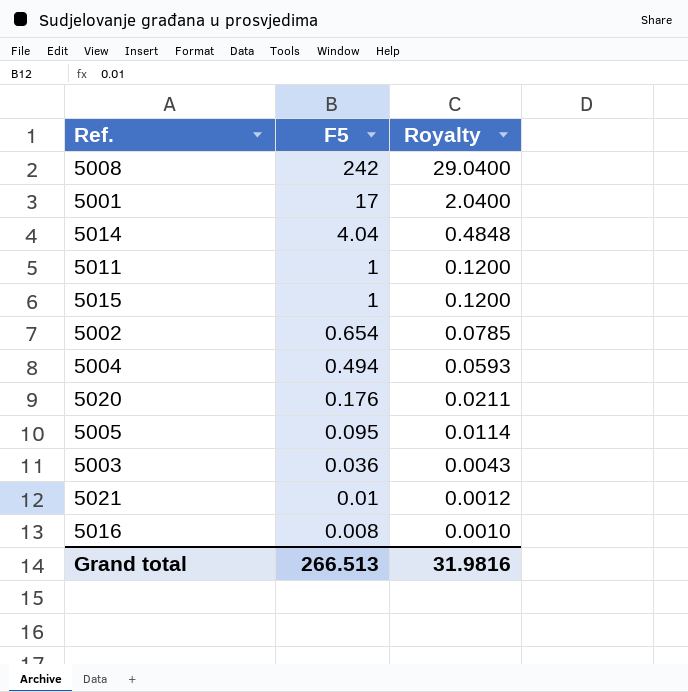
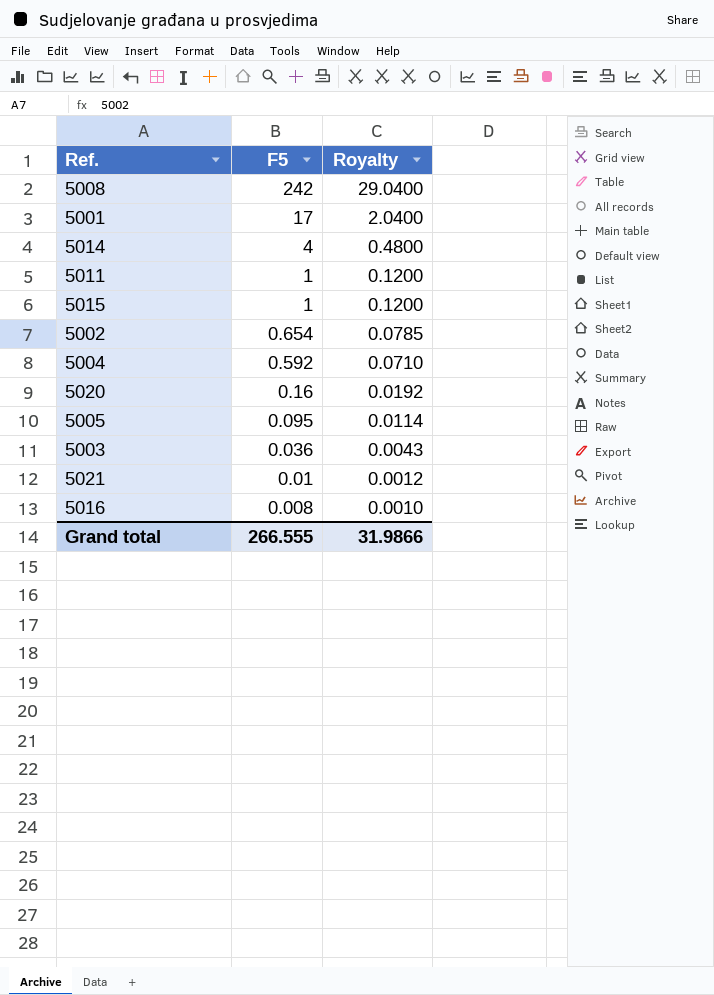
5014 | F5: 4.04 -> 4
5014 | Royalty: 0.4848 -> 0.4800
5004 | F5: 0.494 -> 0.592
5004 | Royalty: 0.0593 -> 0.0710
5020 | F5: 0.176 -> 0.16
5020 | Royalty: 0.0211 -> 0.0192
Grand total | F5: 266.513 -> 266.555
Grand total | Royalty: 31.9816 -> 31.9866

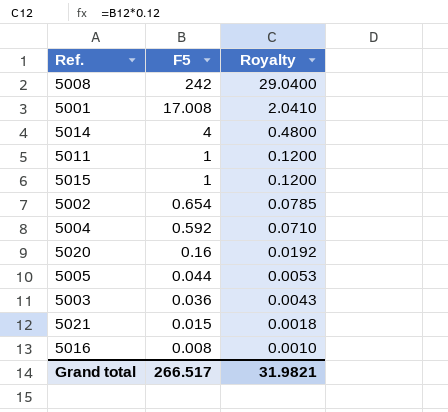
5001 | F5: 17 -> 17.008
5001 | Royalty: 2.0400 -> 2.0410
5005 | F5: 0.095 -> 0.044
5005 | Royalty: 0.0114 -> 0.0053
5021 | F5: 0.01 -> 0.015
5021 | Royalty: 0.0012 -> 0.0018
Grand total | F5: 266.555 -> 266.517
Grand total | Royalty: 31.9866 -> 31.9821

